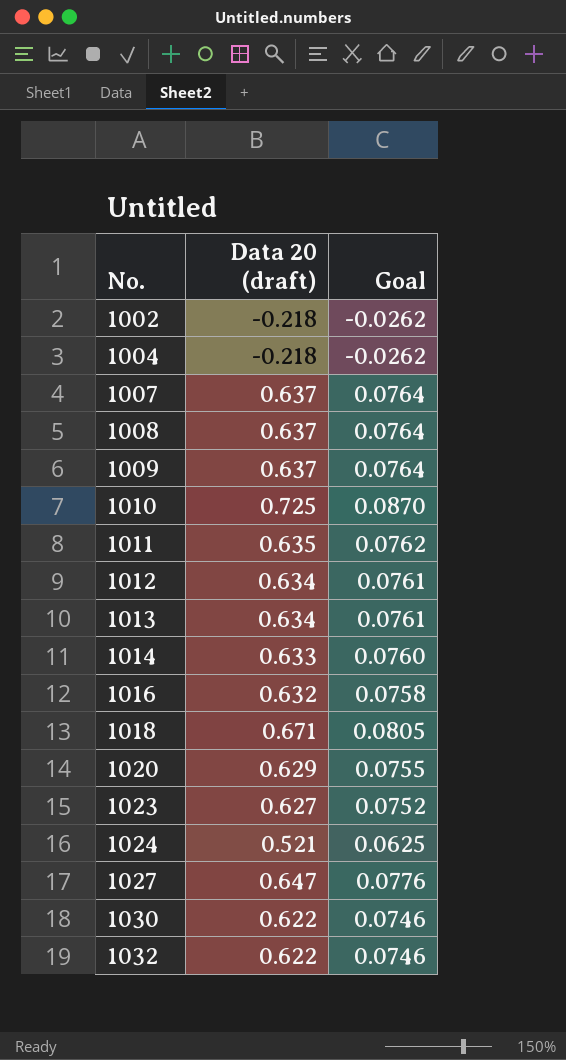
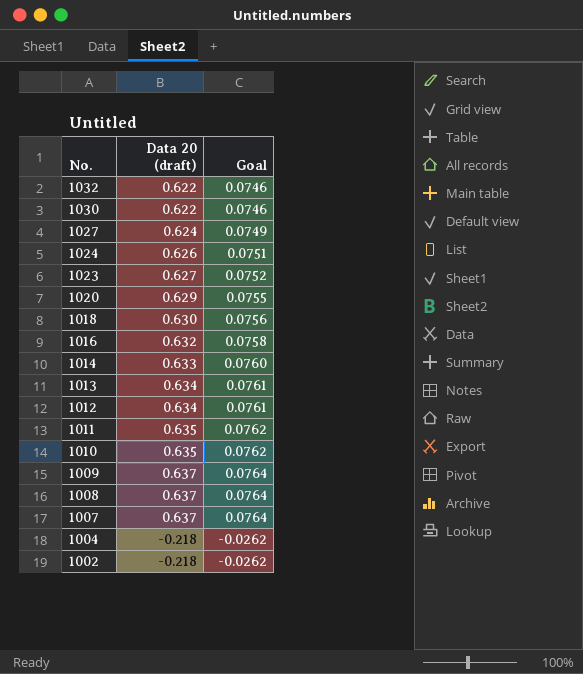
row order: No. ascending -> No. descending
1027 | Data 20 (draft): 0.647 -> 0.624
1027 | Goal: 0.0776 -> 0.0749
1024 | Data 20 (draft): 0.521 -> 0.626
1024 | Goal: 0.0625 -> 0.0751
1018 | Data 20 (draft): 0.671 -> 0.630
1018 | Goal: 0.0805 -> 0.0756
1010 | Data 20 (draft): 0.725 -> 0.635
1010 | Goal: 0.0870 -> 0.0762

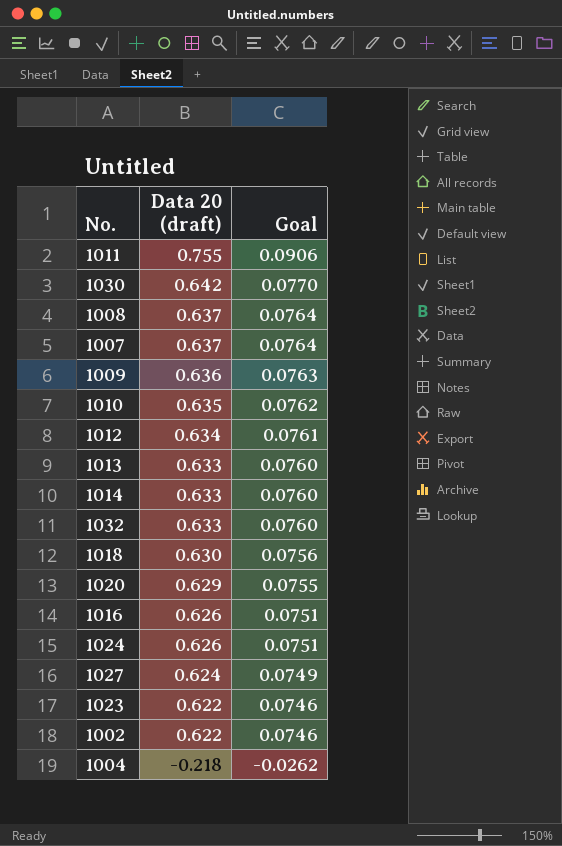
row order: No. descending -> Data 20 (draft) descending
1011 | Data 20 (draft): 0.635 -> 0.755
1011 | Goal: 0.0762 -> 0.0906
1030 | Data 20 (draft): 0.622 -> 0.642
1030 | Goal: 0.0746 -> 0.0770
1009 | Data 20 (draft): 0.637 -> 0.636
1009 | Goal: 0.0764 -> 0.0763
1013 | Data 20 (draft): 0.634 -> 0.633
1013 | Goal: 0.0761 -> 0.0760
1032 | Data 20 (draft): 0.622 -> 0.633
1032 | Goal: 0.0746 -> 0.0760
1016 | Data 20 (draft): 0.632 -> 0.626
1016 | Goal: 0.0758 -> 0.0751
1023 | Data 20 (draft): 0.627 -> 0.622
1023 | Goal: 0.0752 -> 0.0746
1002 | Data 20 (draft): -0.218 -> 0.622
1002 | Goal: -0.0262 -> 0.0746

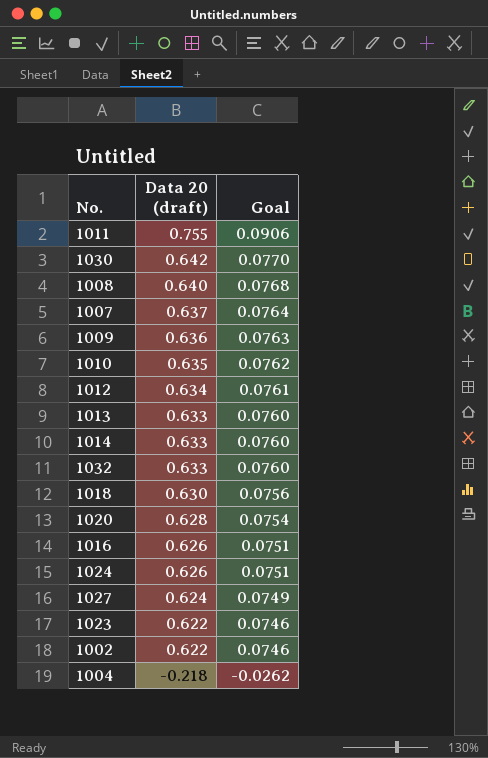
1008 | Data 20 (draft): 0.637 -> 0.640
1008 | Goal: 0.0764 -> 0.0768
1020 | Data 20 (draft): 0.629 -> 0.628
1020 | Goal: 0.0755 -> 0.0754

